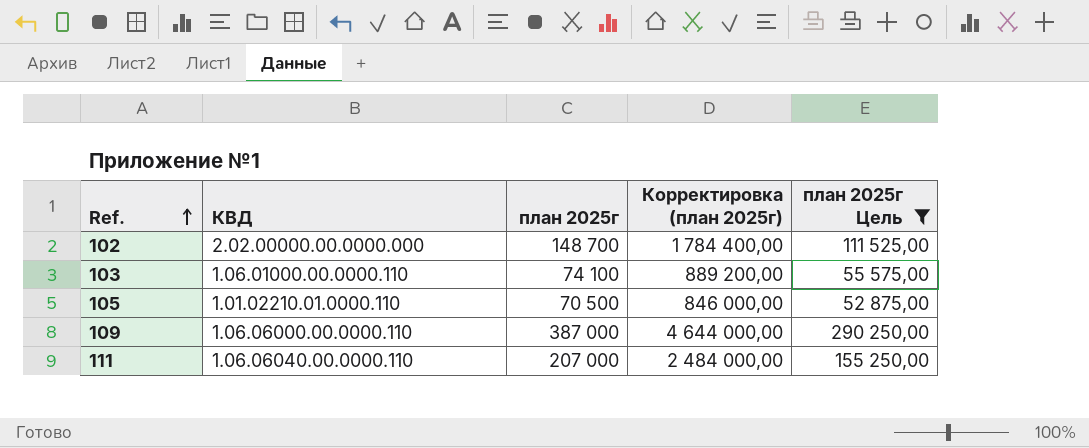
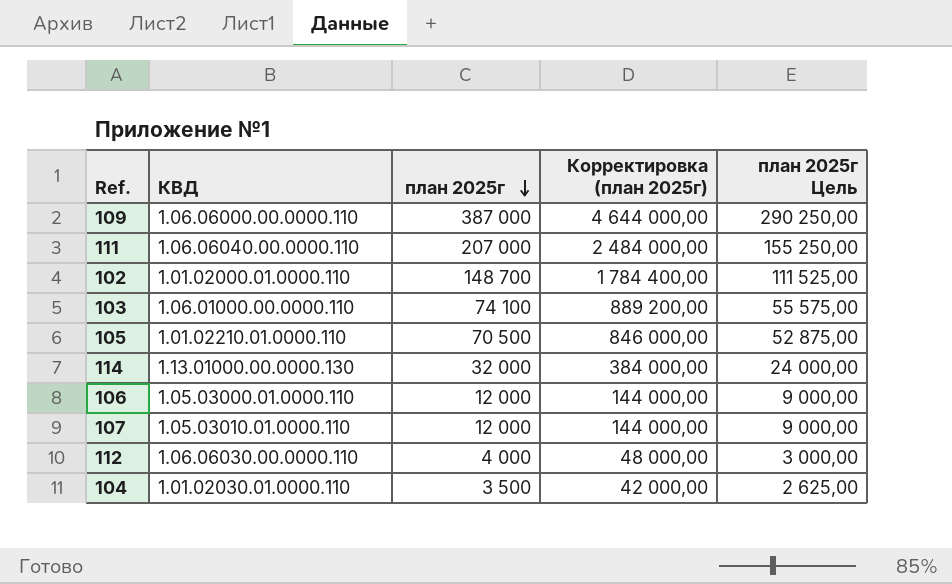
filter: план 2025г Цель >= 52 875,00 -> none
row order: Ref. ascending -> план 2025г descending
102 | КВД: 2.02.00000.00.0000.000 -> 1.01.02000.01.0000.110

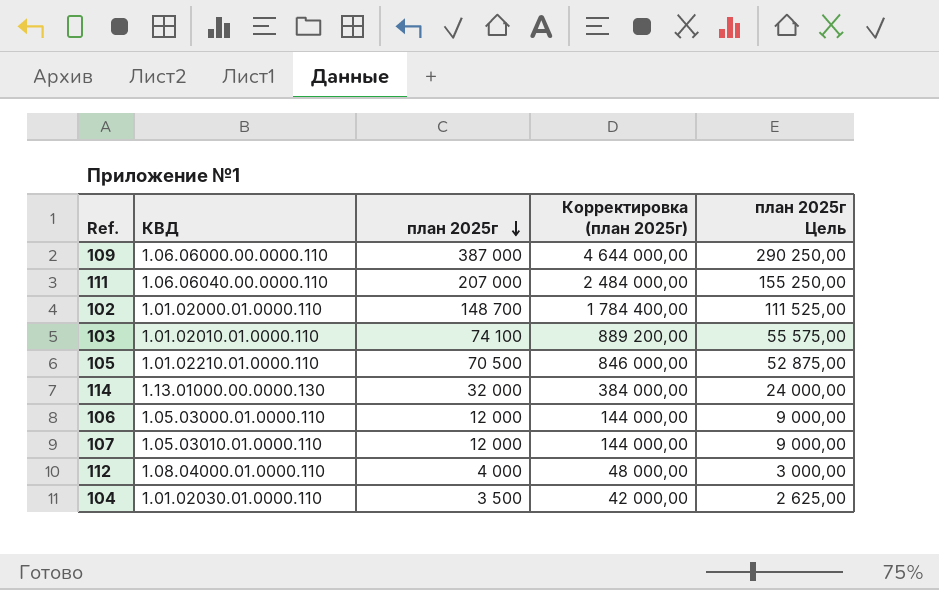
103 | КВД: 1.06.01000.00.0000.110 -> 1.01.02010.01.0000.110
112 | КВД: 1.06.06030.00.0000.110 -> 1.08.04000.01.0000.110

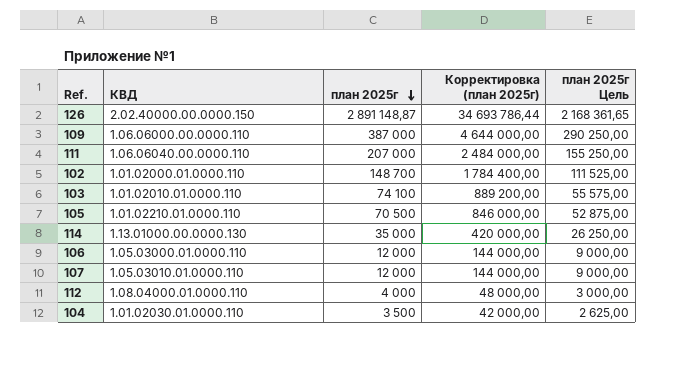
row 126: none -> 2.02.40000.00.0000.150 | 2 891 148,87 | 34 693 786,44 | 2 168 361,65
114 | план 2025г: 32 000 -> 35 000
114 | Корректировка (план 2025г): 384 000,00 -> 420 000,00
114 | план 2025г Цель: 24 000,00 -> 26 250,00

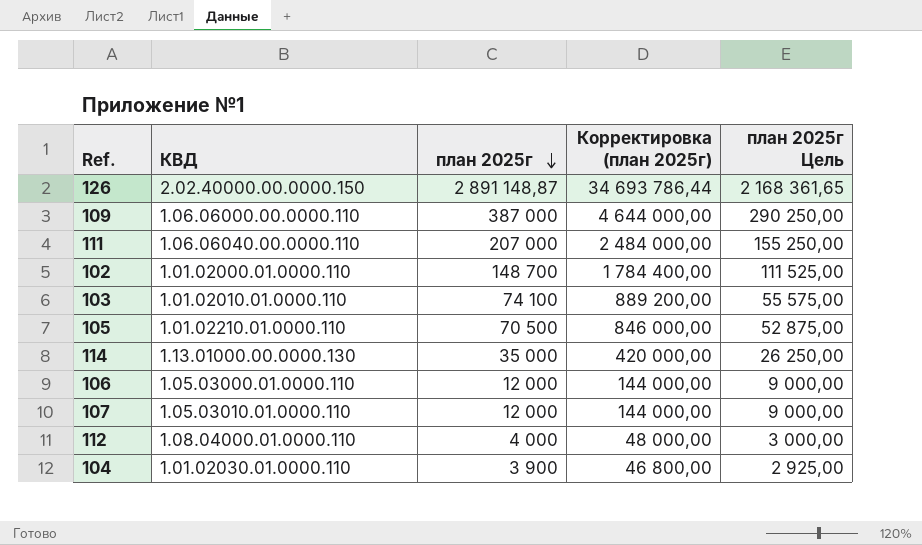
104 | план 2025г: 3 500 -> 3 900
104 | Корректировка (план 2025г): 42 000,00 -> 46 800,00
104 | план 2025г Цель: 2 625,00 -> 2 925,00

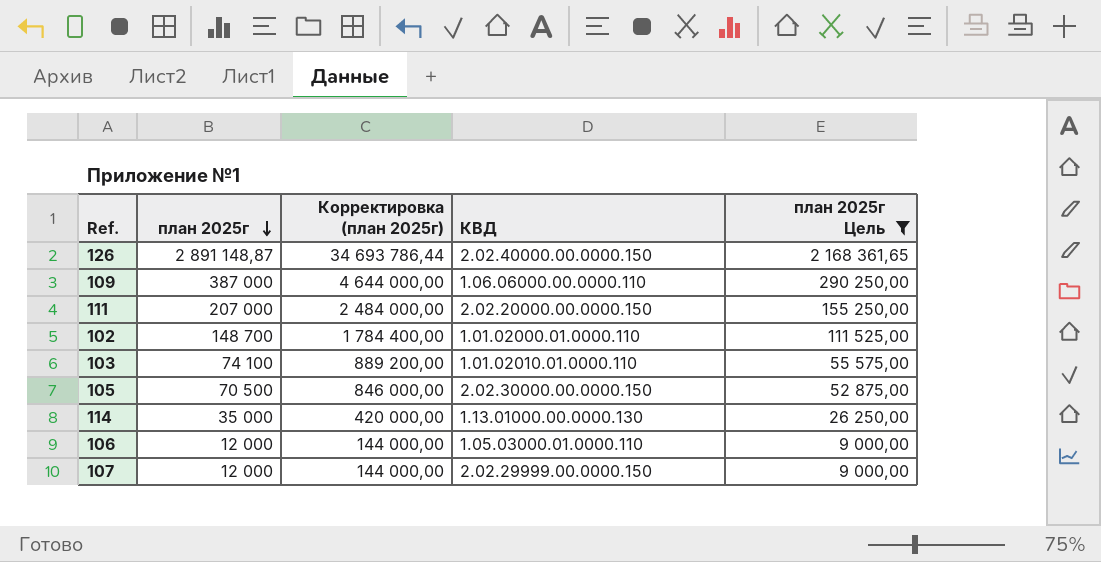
filter: none -> план 2025г Цель >= 9 000,00
column КВД | position: 2 -> 4
111 | КВД: 1.06.06040.00.0000.110 -> 2.02.20000.00.0000.150
105 | КВД: 1.01.02210.01.0000.110 -> 2.02.30000.00.0000.150
107 | КВД: 1.05.03010.01.0000.110 -> 2.02.29999.00.0000.150

